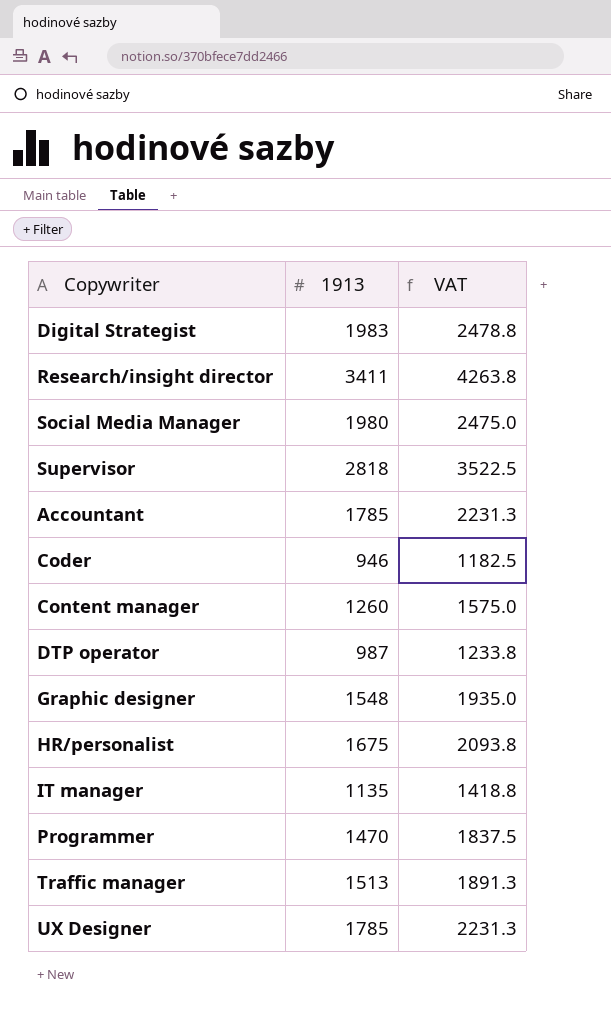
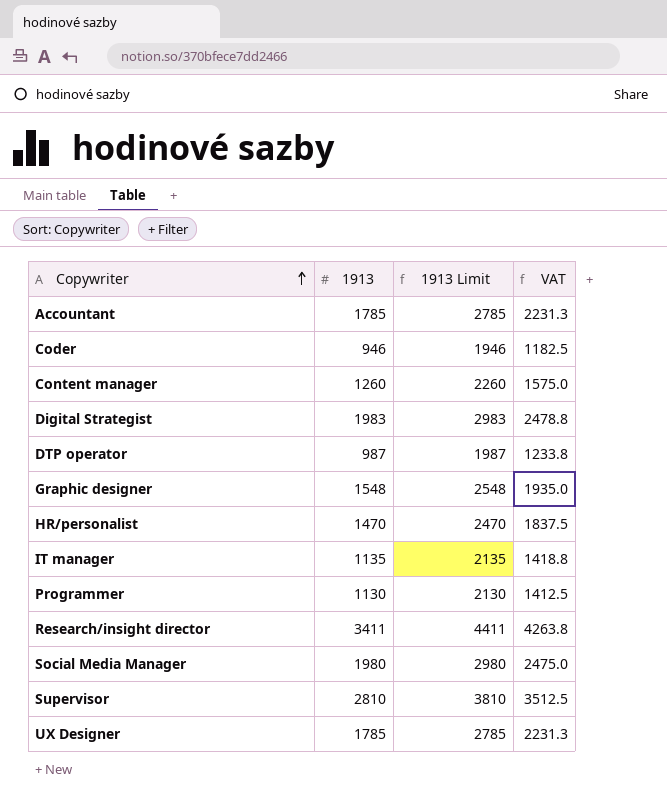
row order: none -> Copywriter ascending
column 1913 Limit | formula: none -> [1913] + 1000
row Traffic manager: 1513 | 1891.3 -> none
HR/personalist | 1913: 1675 -> 1470
HR/personalist | VAT: 2093.8 -> 1837.5
Programmer | 1913: 1470 -> 1130
Programmer | VAT: 1837.5 -> 1412.5
Supervisor | 1913: 2818 -> 2810
Supervisor | VAT: 3522.5 -> 3512.5

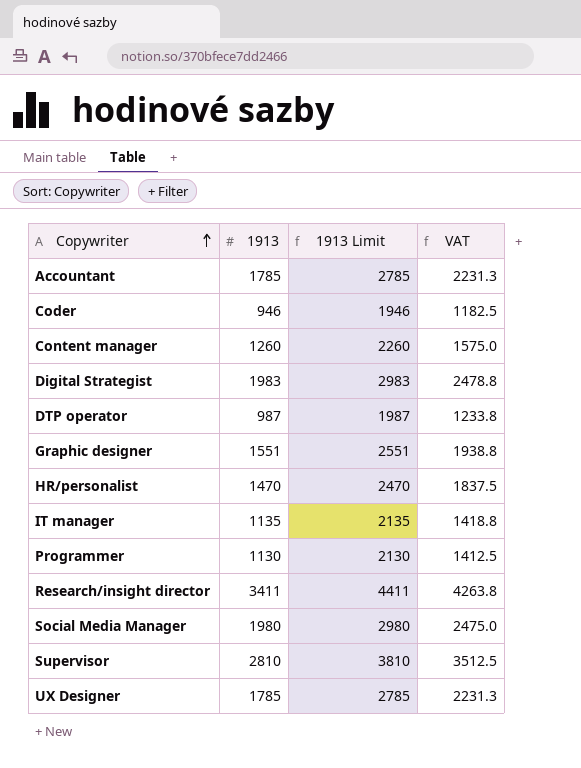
Graphic designer | 1913: 1548 -> 1551
Graphic designer | 1913 Limit: 2548 -> 2551
Graphic designer | VAT: 1935.0 -> 1938.8

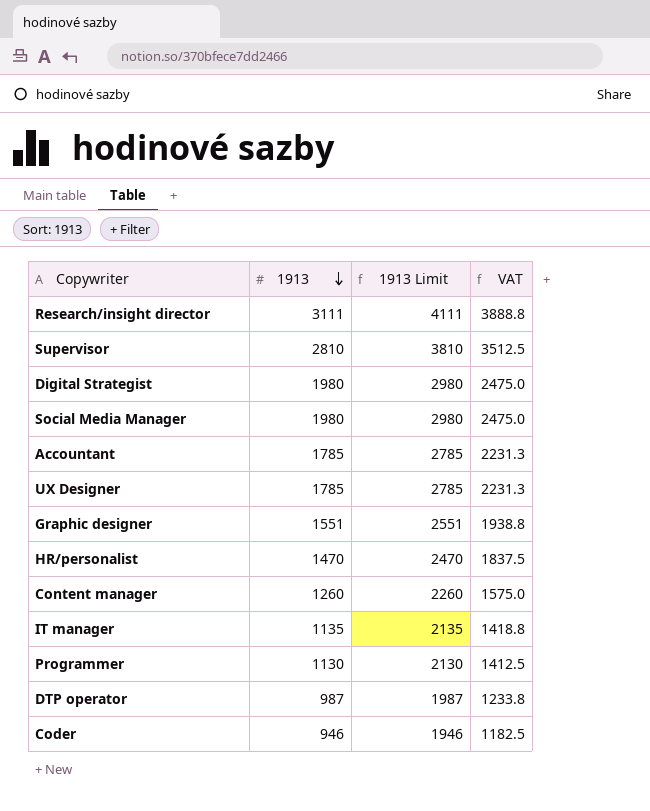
row order: Copywriter ascending -> 1913 descending
Research/insight director | 1913: 3411 -> 3111
Research/insight director | 1913 Limit: 4411 -> 4111
Research/insight director | VAT: 4263.8 -> 3888.8
Digital Strategist | 1913: 1983 -> 1980
Digital Strategist | 1913 Limit: 2983 -> 2980
Digital Strategist | VAT: 2478.8 -> 2475.0

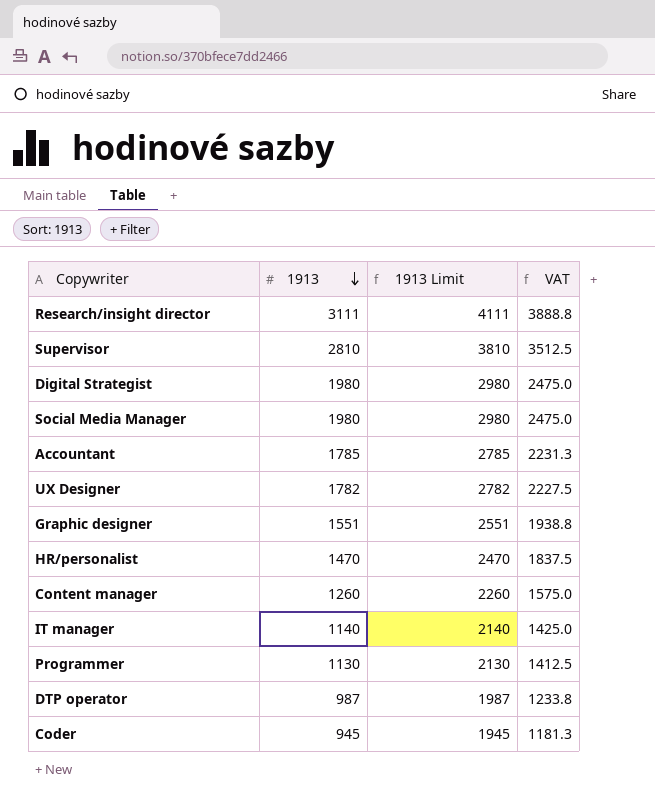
UX Designer | 1913: 1785 -> 1782
UX Designer | 1913 Limit: 2785 -> 2782
UX Designer | VAT: 2231.3 -> 2227.5
IT manager | 1913: 1135 -> 1140
IT manager | 1913 Limit: 2135 -> 2140
IT manager | VAT: 1418.8 -> 1425.0
Coder | 1913: 946 -> 945
Coder | 1913 Limit: 1946 -> 1945
Coder | VAT: 1182.5 -> 1181.3

